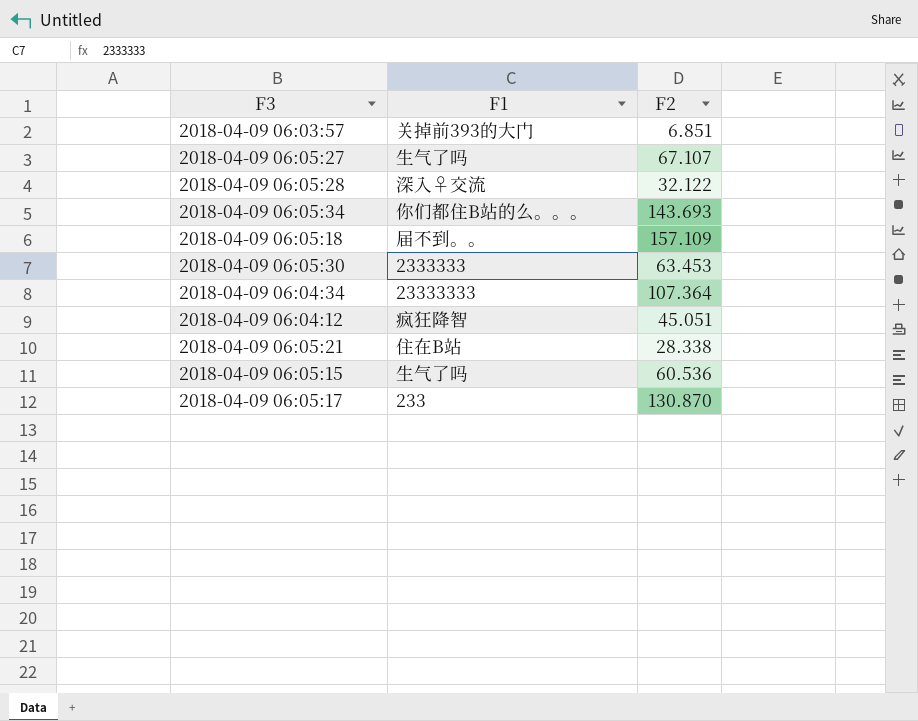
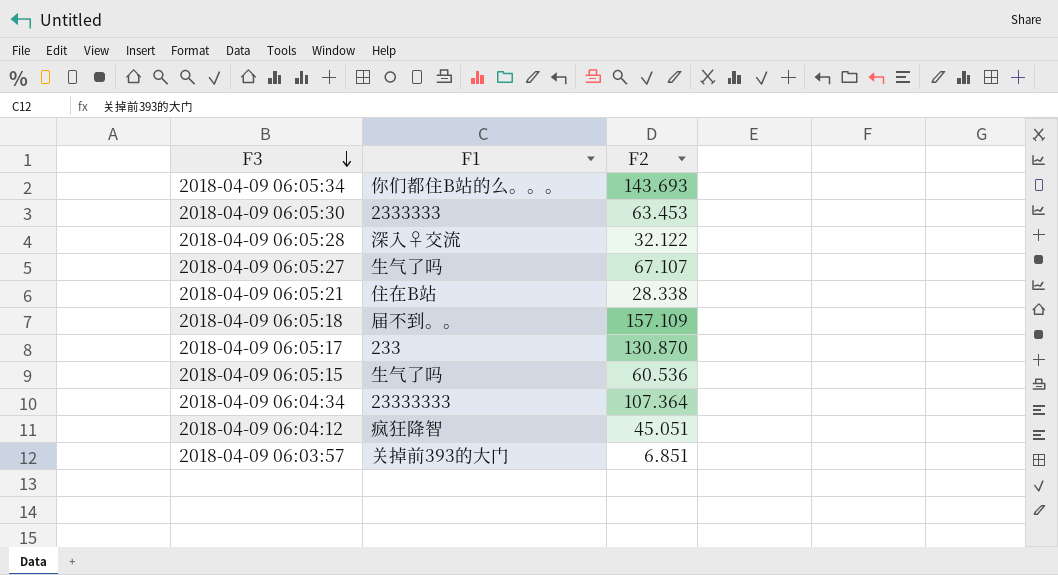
row order: none -> F3 descending

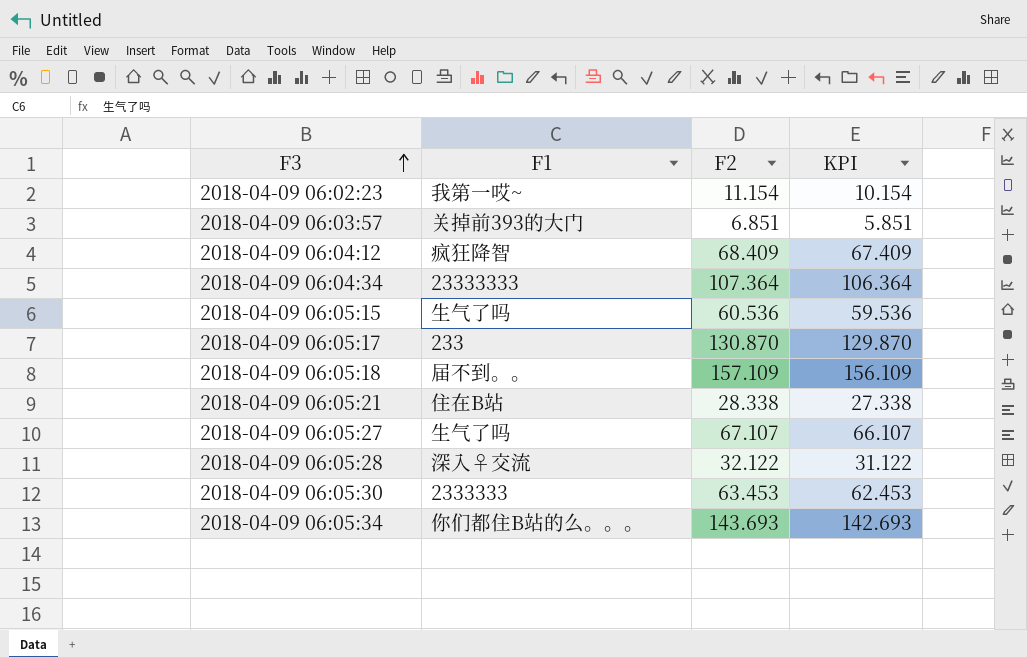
row order: F3 descending -> F3 ascending
column KPI | formula: none -> [F2] - 1
row 2018-04-09 06:02:23: none -> 我第一哎~ | 11.154 | 10.154
2018-04-09 06:04:12 | F2: 45.051 -> 68.409

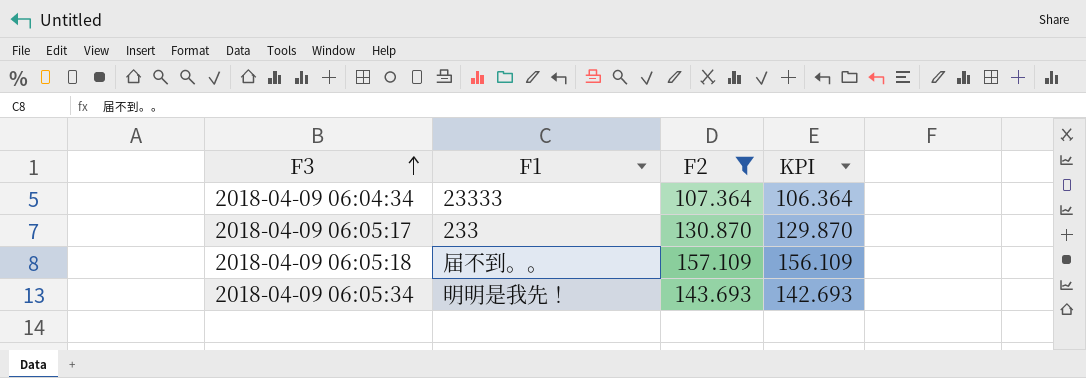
filter: none -> F2 >= 107.364
2018-04-09 06:04:34 | F1: 23333333 -> 23333
2018-04-09 06:05:34 | F1: 你们都住B站的么。。。 -> 明明是我先！

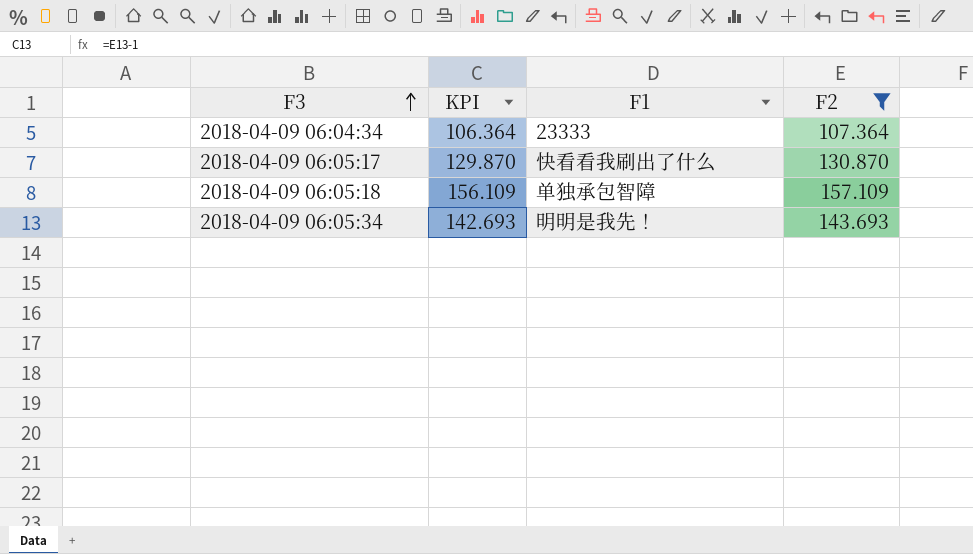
column KPI | position: 4 -> 2
2018-04-09 06:05:17 | F1: 233 -> 快看看我刷出了什么
2018-04-09 06:05:18 | F1: 届不到。。 -> 单独承包智障

